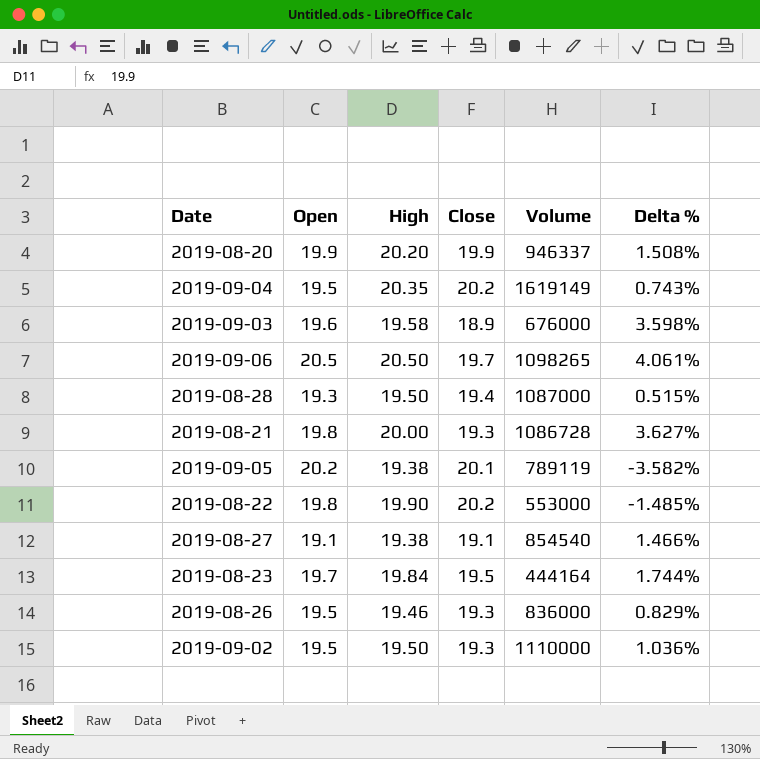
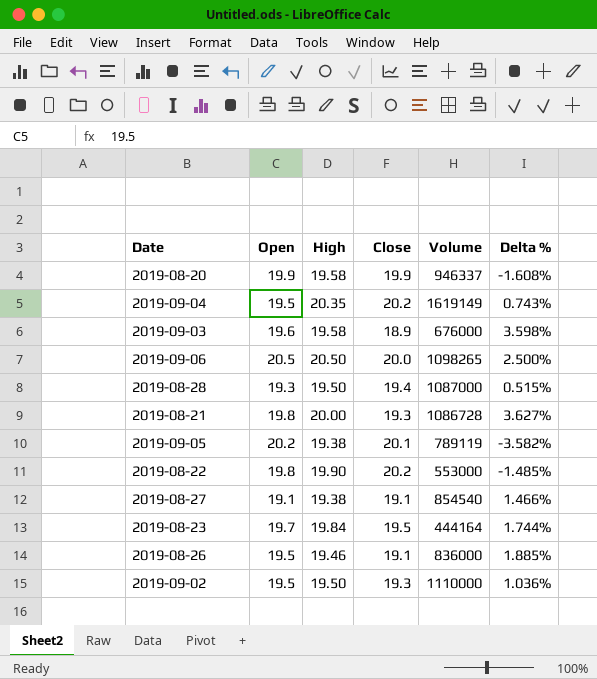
2019-08-20 | High: 20.20 -> 19.58
2019-08-20 | Delta %: 1.508% -> -1.608%
2019-09-06 | Close: 19.7 -> 20.0
2019-09-06 | Delta %: 4.061% -> 2.500%
2019-08-26 | Close: 19.3 -> 19.1
2019-08-26 | Delta %: 0.829% -> 1.885%

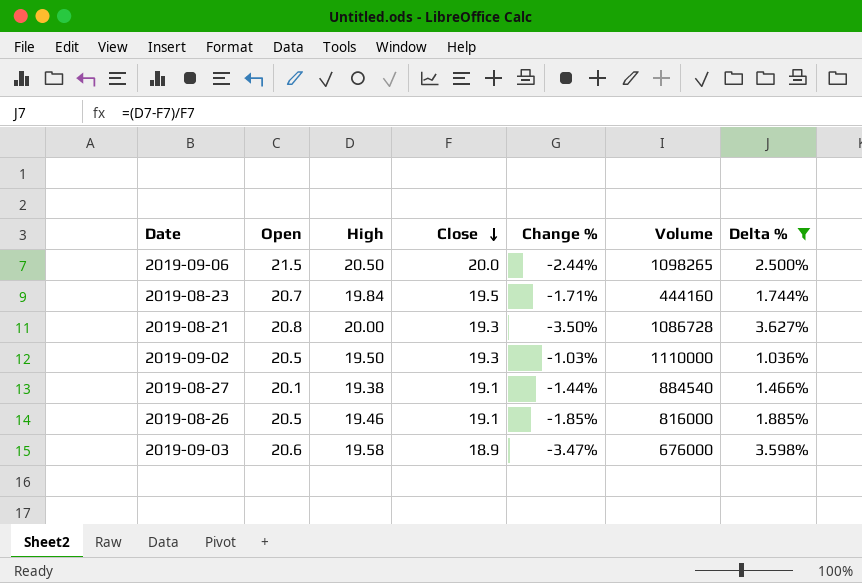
filter: none -> Delta % >= 1.036%
row order: none -> Close descending
column Change % | formula: none -> ([Close] - [High]) / [High]
2019-09-06 | Open: 20.5 -> 21.5
2019-08-23 | Open: 19.7 -> 20.7
2019-08-23 | Volume: 444164 -> 444160
2019-08-21 | Open: 19.8 -> 20.8
2019-09-02 | Open: 19.5 -> 20.5
2019-08-27 | Open: 19.1 -> 20.1
2019-08-27 | Volume: 854540 -> 884540
2019-08-26 | Open: 19.5 -> 20.5
2019-08-26 | Volume: 836000 -> 816000
2019-09-03 | Open: 19.6 -> 20.6

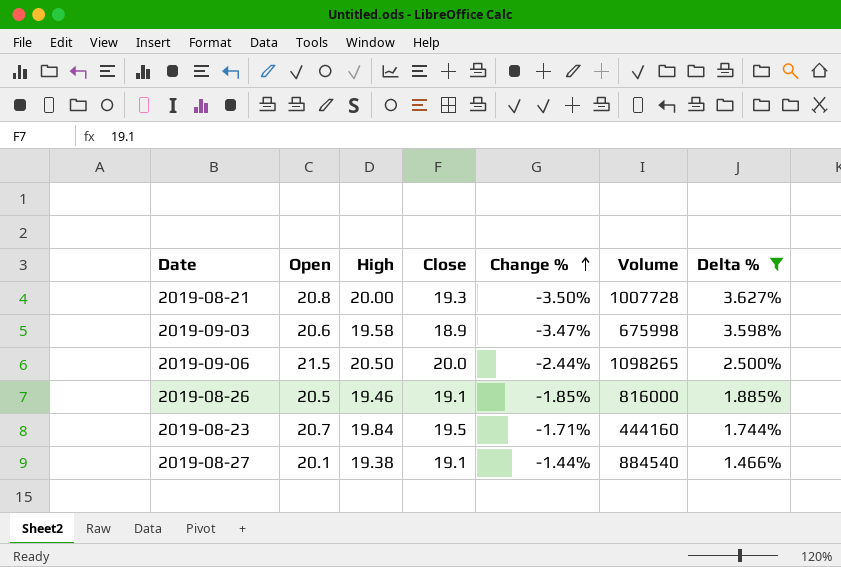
row order: Close descending -> Change % ascending
row 2019-09-02: 20.5 | 19.50 | 19.3 | -1.03% | 1110000 | 1.036% -> none
2019-08-21 | Volume: 1086728 -> 1007728
2019-09-03 | Volume: 676000 -> 675998

